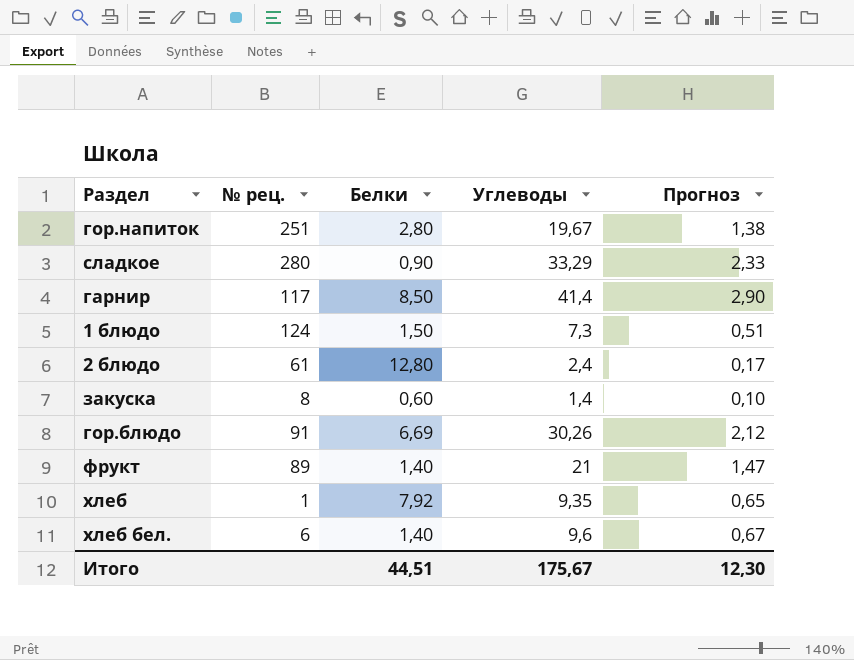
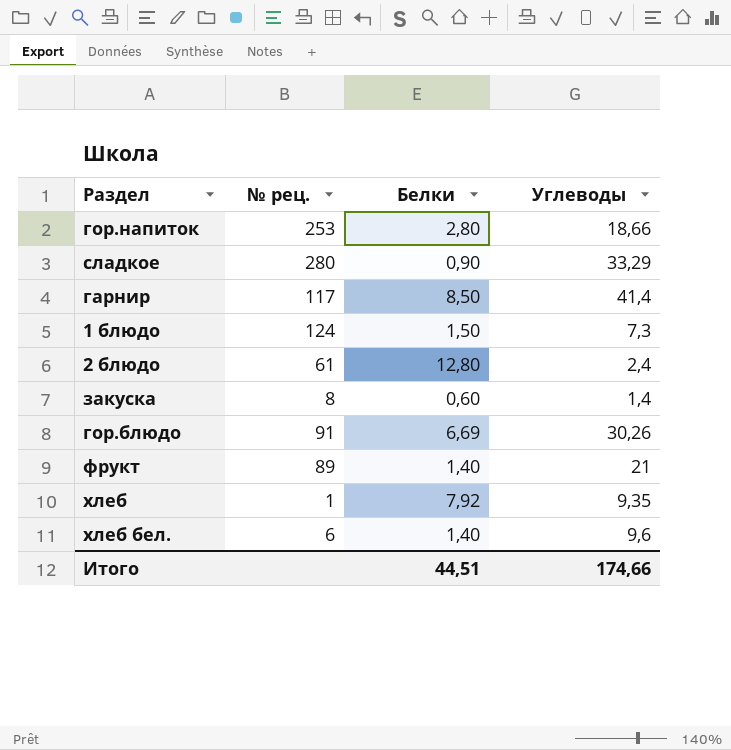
column Прогноз | formula: [Углеводы] * 0,07 -> none
гор.напиток | № рец.: 251 -> 253
гор.напиток | Углеводы: 19,67 -> 18,66
Итого | Углеводы: 175,67 -> 174,66

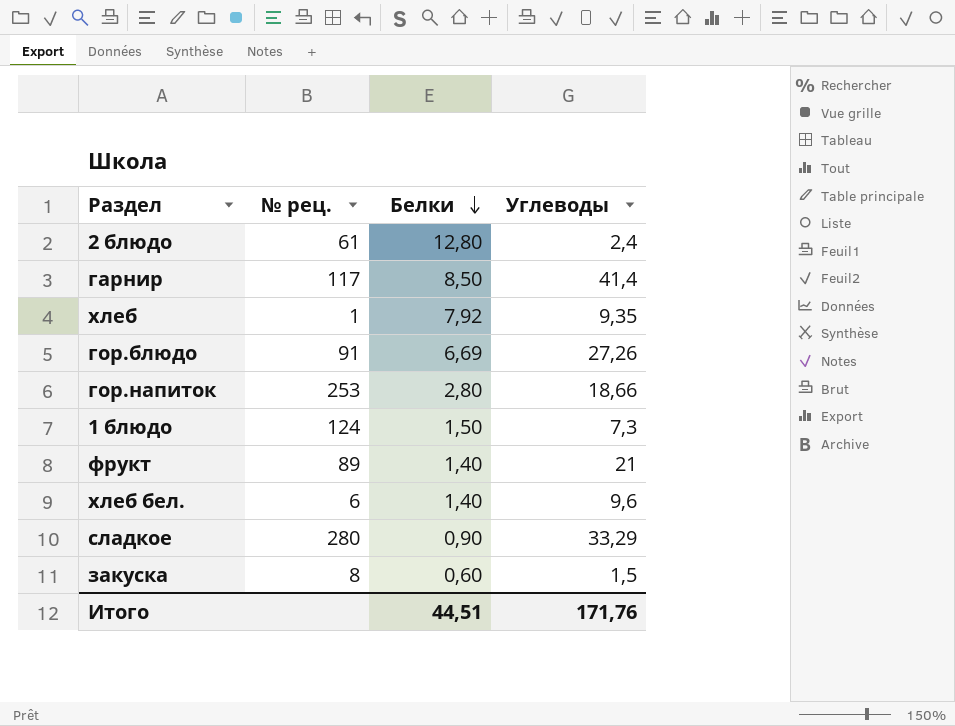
row order: none -> Белки descending
гор.блюдо | Углеводы: 30,26 -> 27,26
закуска | Углеводы: 1,4 -> 1,5
Итого | Углеводы: 174,66 -> 171,76

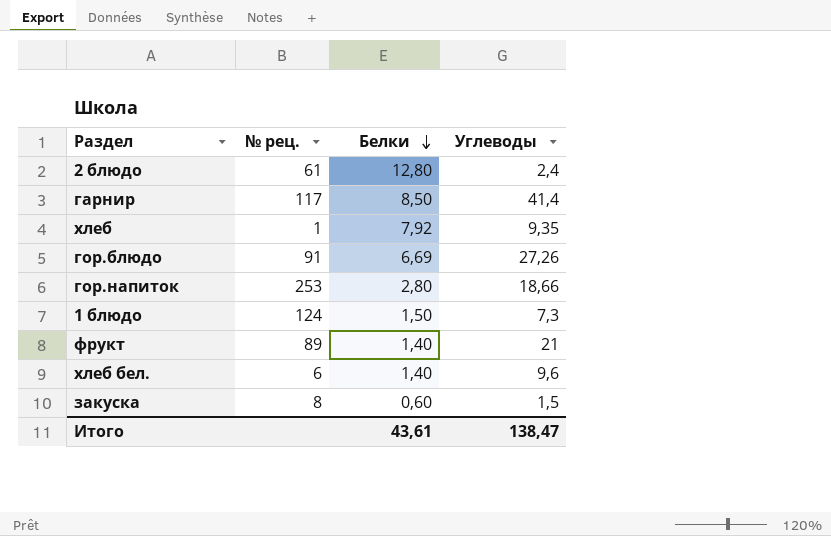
row сладкое: 280 | 0,90 | 33,29 -> none
Итого | Белки: 44,51 -> 43,61
Итого | Углеводы: 171,76 -> 138,47

